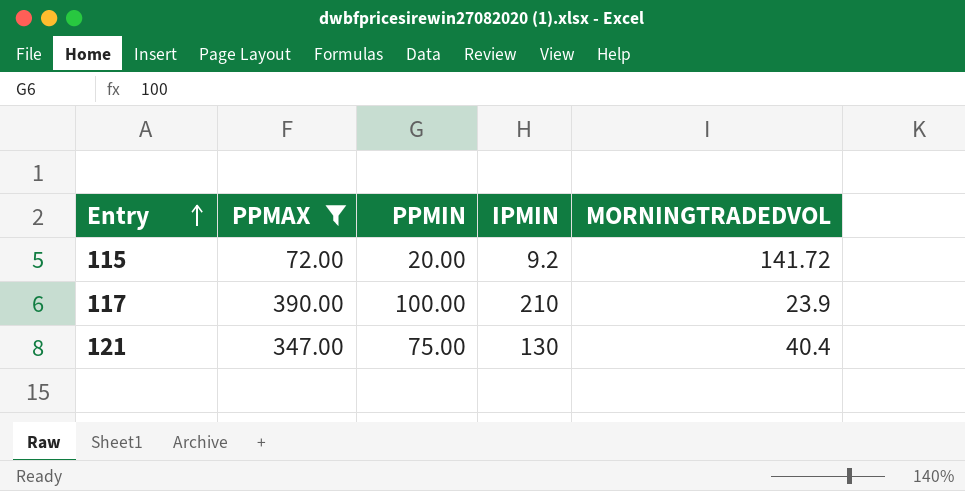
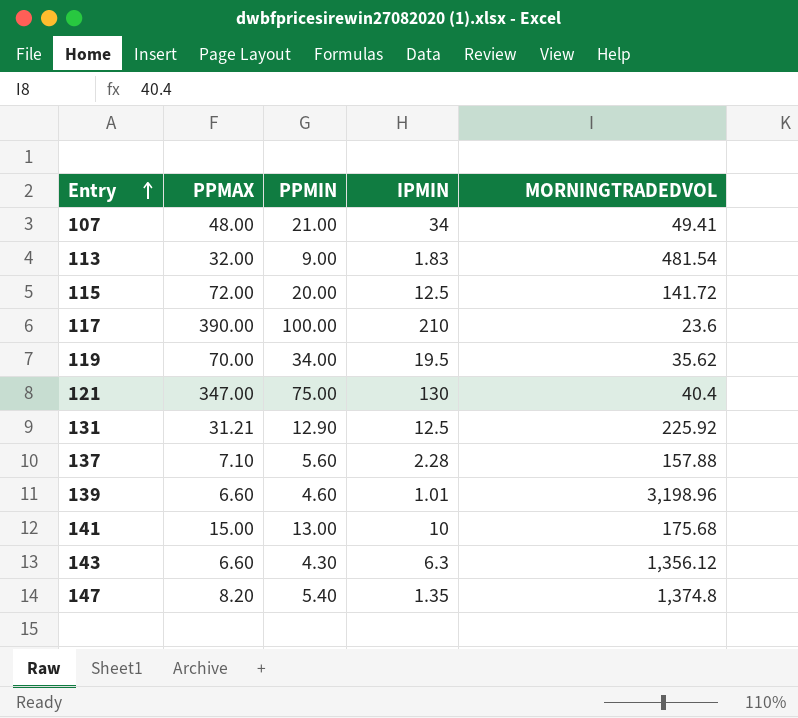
filter: PPMAX >= 72.00 -> none
115 | IPMIN: 9.2 -> 12.5
117 | MORNINGTRADEDVOL: 23.9 -> 23.6

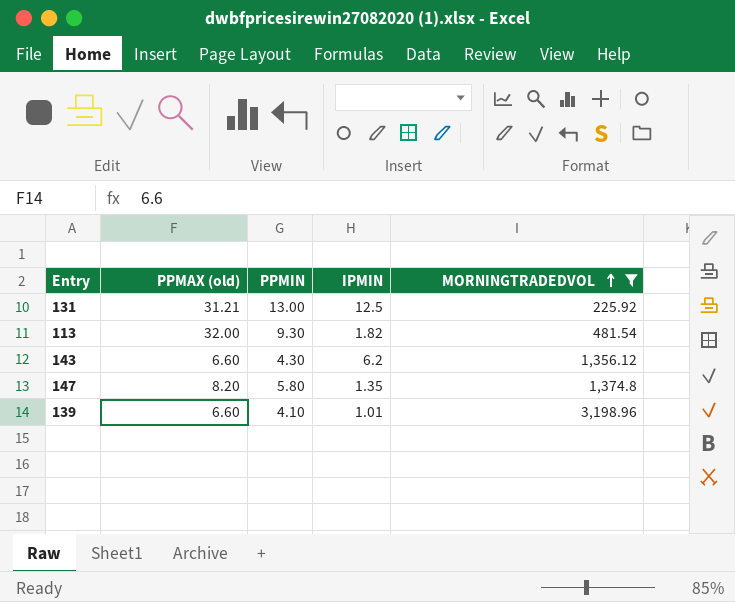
filter: none -> MORNINGTRADEDVOL >= 225.92
row order: Entry ascending -> MORNINGTRADEDVOL ascending
column name: PPMAX -> PPMAX (old)
131 | PPMIN: 12.90 -> 13.00
113 | PPMIN: 9.00 -> 9.30
113 | IPMIN: 1.83 -> 1.82
143 | IPMIN: 6.3 -> 6.2
147 | PPMIN: 5.40 -> 5.80
139 | PPMIN: 4.60 -> 4.10

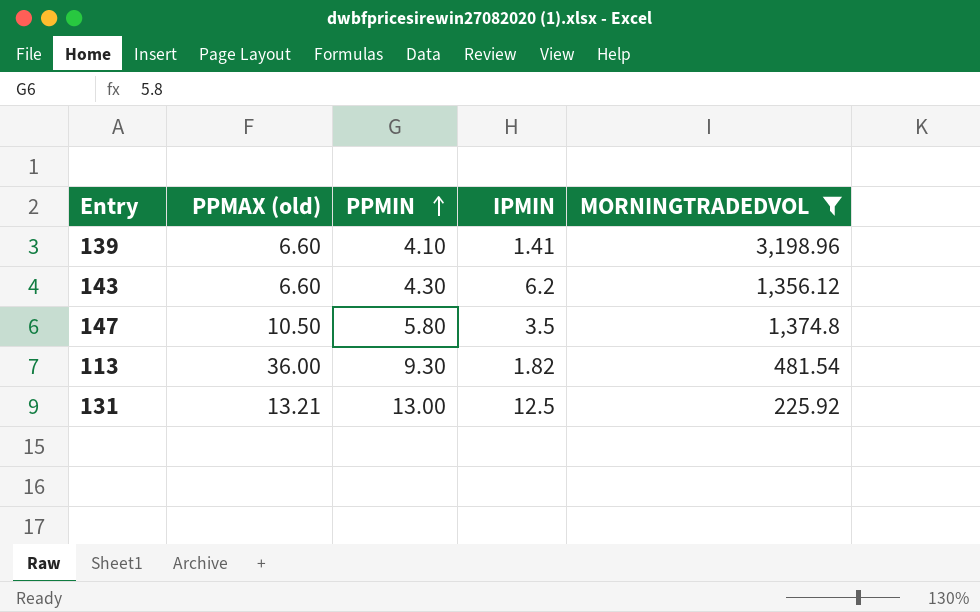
row order: MORNINGTRADEDVOL ascending -> PPMIN ascending
139 | IPMIN: 1.01 -> 1.41
147 | PPMAX (old): 8.20 -> 10.50
147 | IPMIN: 1.35 -> 3.5
113 | PPMAX (old): 32.00 -> 36.00
131 | PPMAX (old): 31.21 -> 13.21

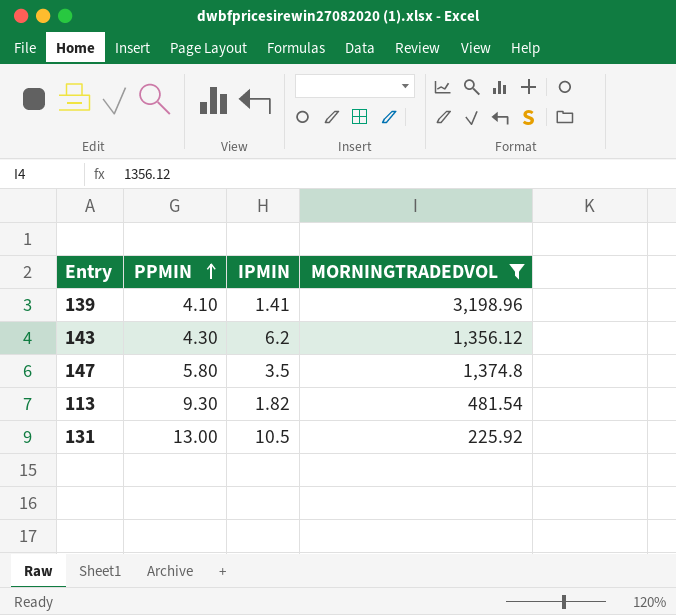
column PPMAX (old) | position: 2 -> none
131 | IPMIN: 12.5 -> 10.5

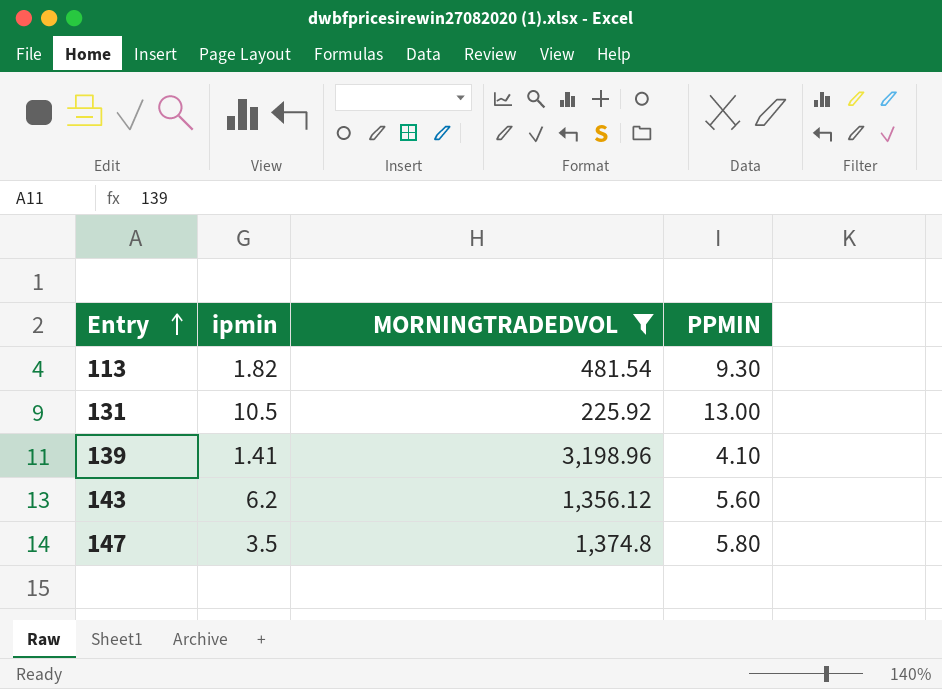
row order: PPMIN ascending -> Entry ascending
column name: IPMIN -> ipmin
column PPMIN | position: 2 -> 4
143 | PPMIN: 4.30 -> 5.60

